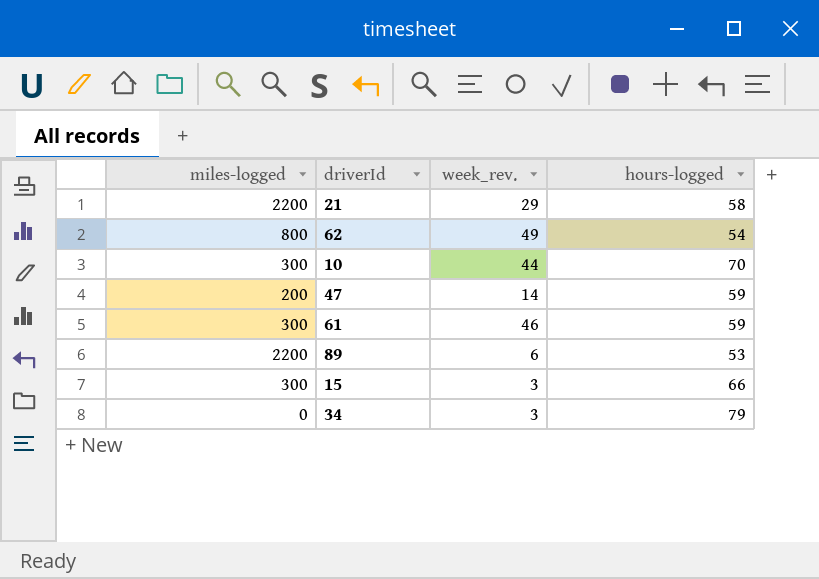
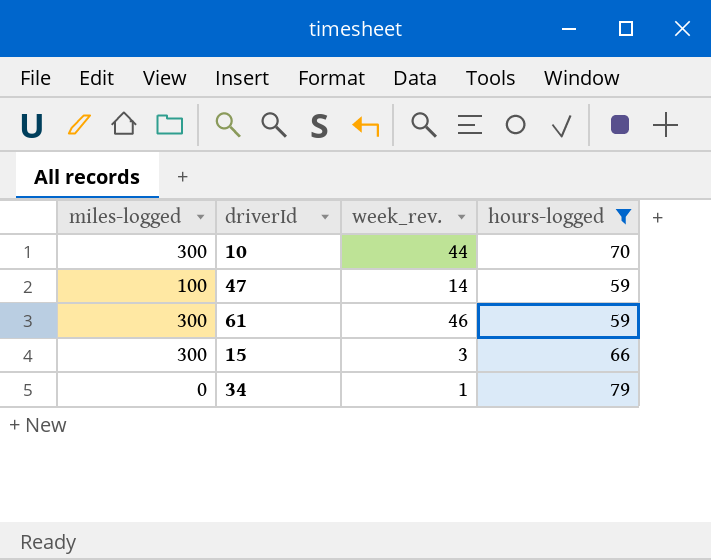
filter: none -> hours-logged >= 59
47 | miles-logged: 200 -> 100
34 | week_rev.: 3 -> 1

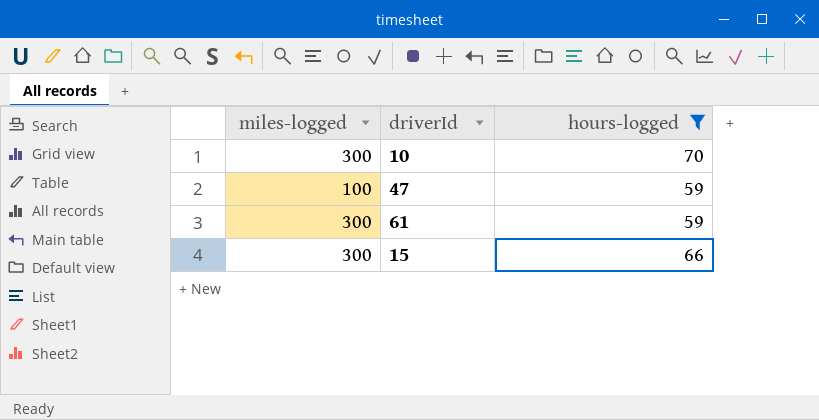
column week_rev. | position: 3 -> none
row 34: 0 | 1 | 79 -> none

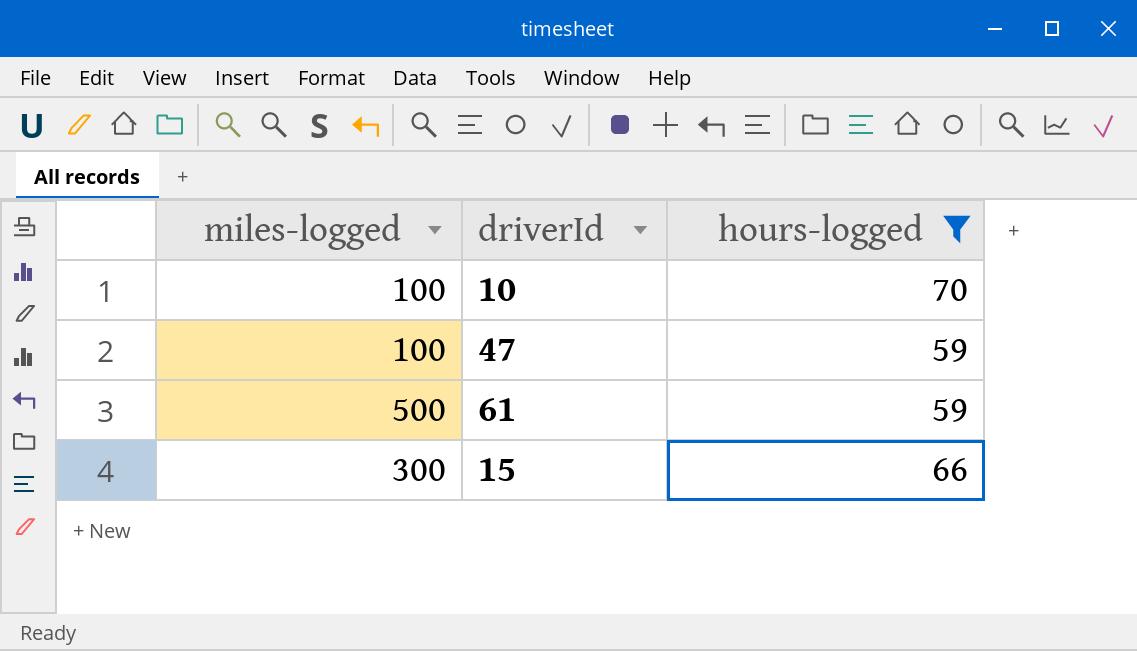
10 | miles-logged: 300 -> 100
61 | miles-logged: 300 -> 500

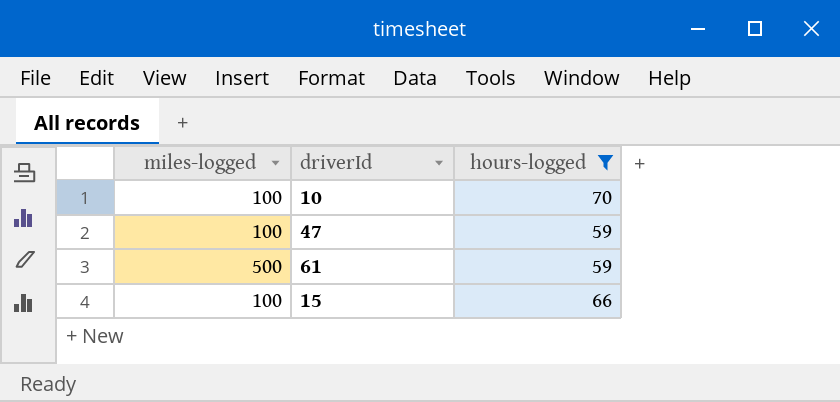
15 | miles-logged: 300 -> 100

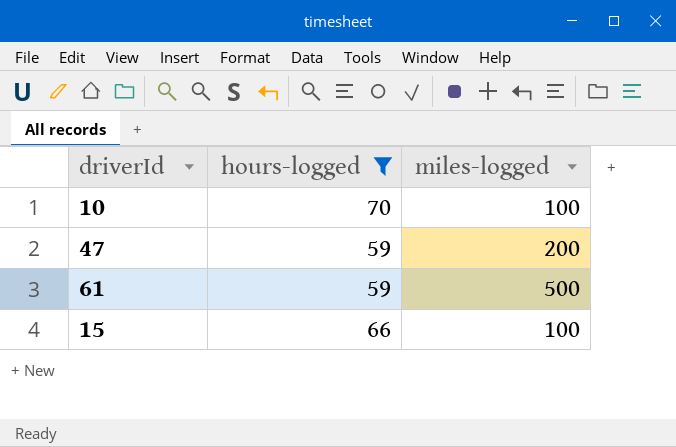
column miles-logged | position: 1 -> 3
47 | miles-logged: 100 -> 200

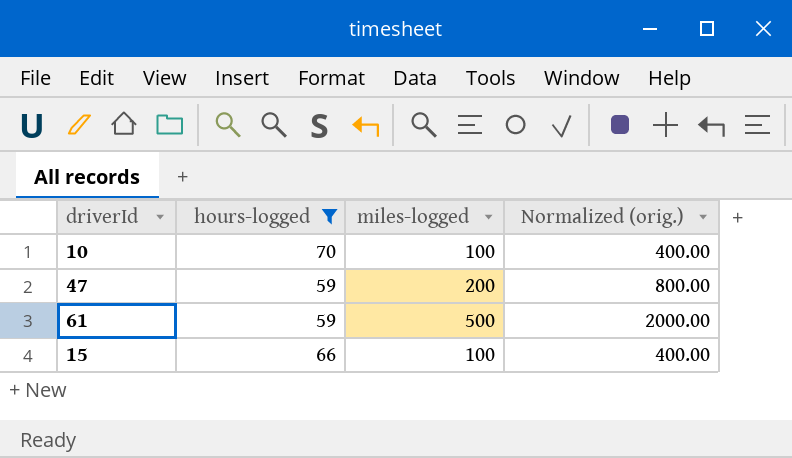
column Normalized (orig.) | formula: none -> [miles-logged] * 4

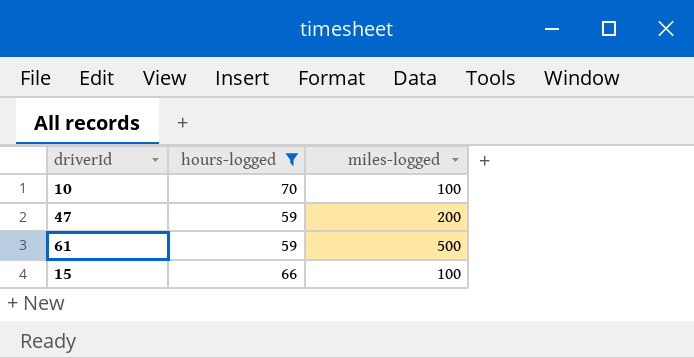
column Normalized (orig.) | formula: [miles-logged] * 4 -> none

